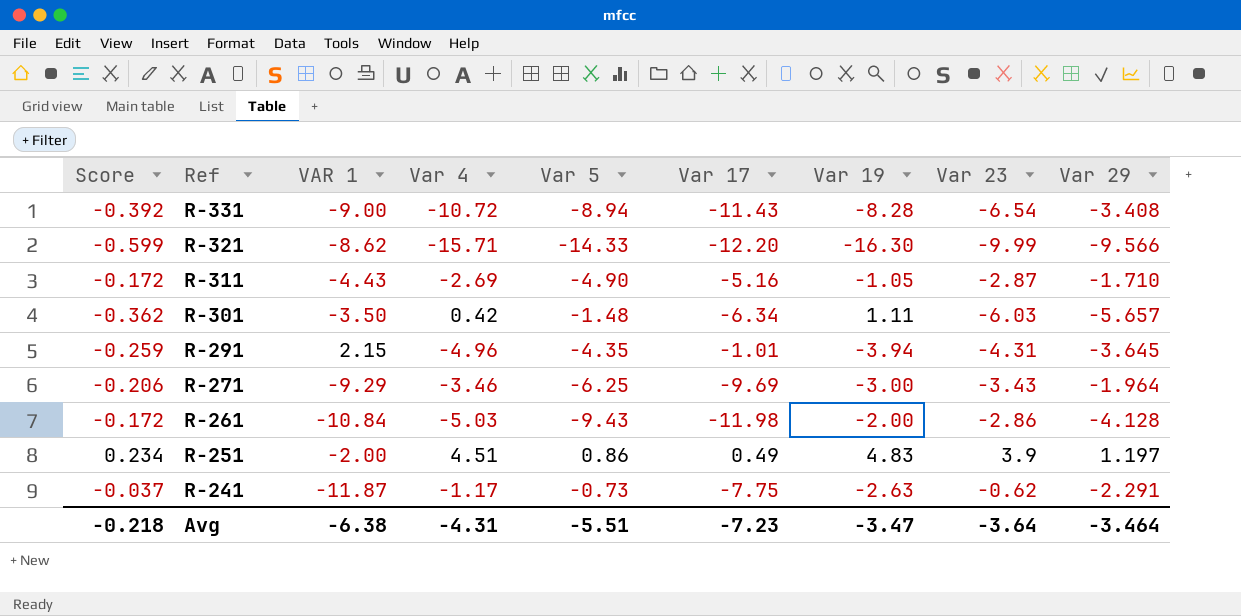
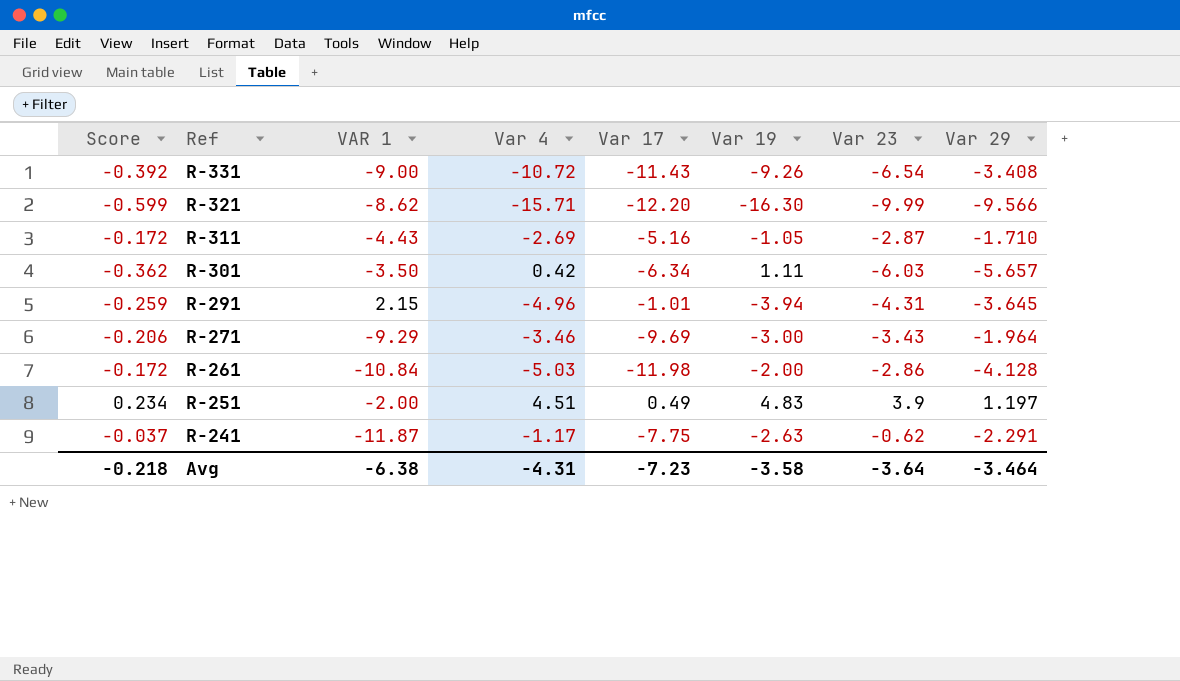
column Var 5 | position: 5 -> none
R-331 | Var 19: -8.28 -> -9.26
Avg | Var 19: -3.47 -> -3.58

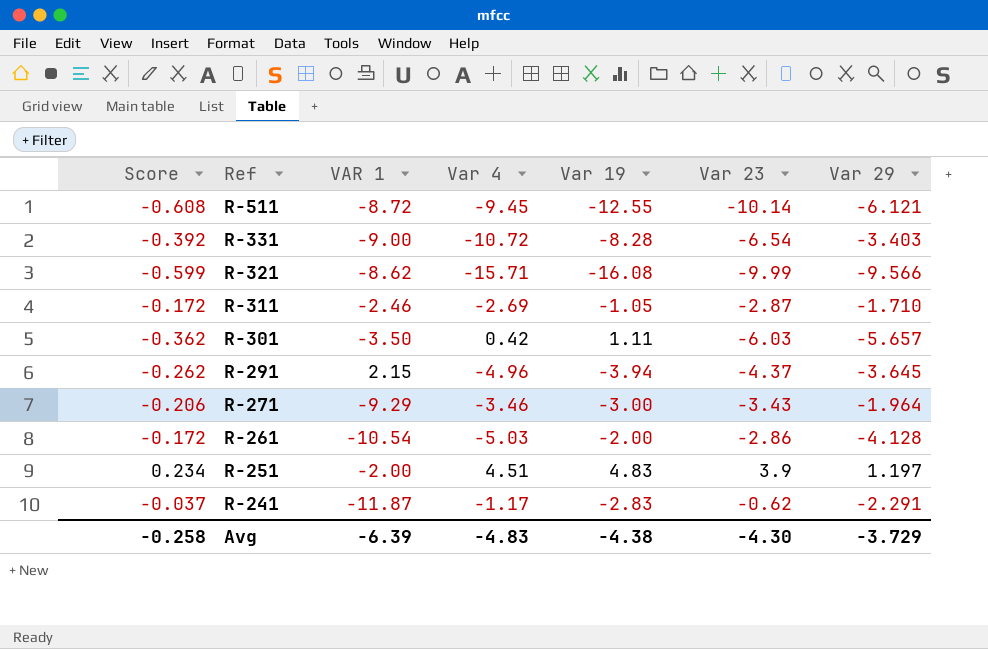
column Var 17 | position: 5 -> none
row R-511: none -> -0.608 | -8.72 | -9.45 | -12.55 | -10.14 | -6.121
R-331 | Var 19: -9.26 -> -8.28
R-331 | Var 29: -3.408 -> -3.403
R-321 | Var 19: -16.30 -> -16.08
R-311 | VAR 1: -4.43 -> -2.46
R-291 | Score: -0.259 -> -0.262
R-291 | Var 23: -4.31 -> -4.37
R-261 | VAR 1: -10.84 -> -10.54
R-241 | Var 19: -2.63 -> -2.83
Avg | Score: -0.218 -> -0.258
Avg | VAR 1: -6.38 -> -6.39
Avg | Var 4: -4.31 -> -4.83
Avg | Var 19: -3.58 -> -4.38
Avg | Var 23: -3.64 -> -4.30
Avg | Var 29: -3.464 -> -3.729

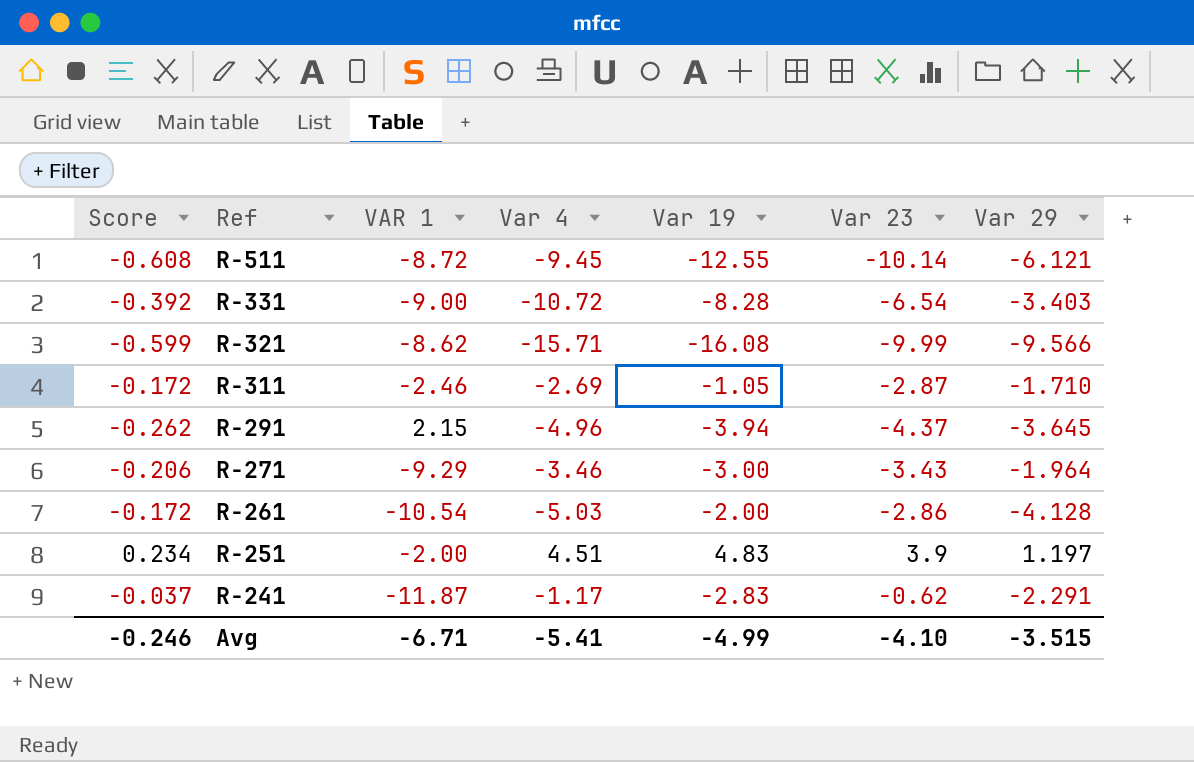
row R-301: -0.362 | -3.50 | 0.42 | 1.11 | -6.03 | -5.657 -> none
Avg | Score: -0.258 -> -0.246
Avg | VAR 1: -6.39 -> -6.71
Avg | Var 4: -4.83 -> -5.41
Avg | Var 19: -4.38 -> -4.99
Avg | Var 23: -4.30 -> -4.10
Avg | Var 29: -3.729 -> -3.515

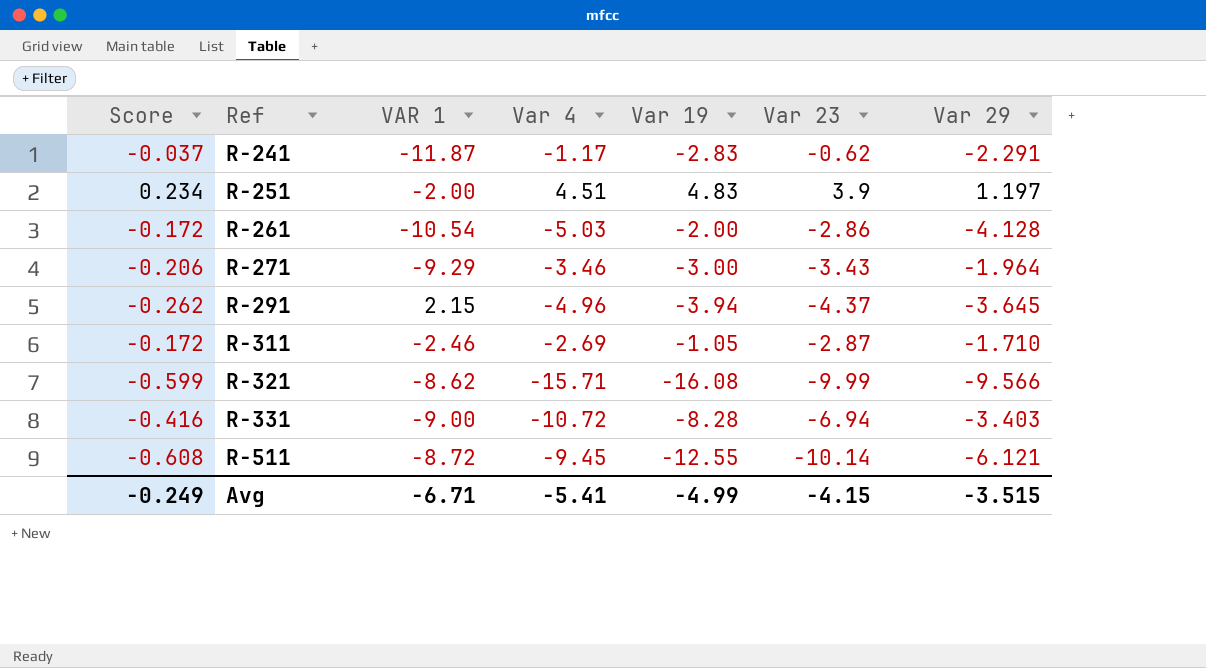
row order: Ref descending -> Ref ascending
R-331 | Score: -0.392 -> -0.416
R-331 | Var 23: -6.54 -> -6.94
Avg | Score: -0.246 -> -0.249
Avg | Var 23: -4.10 -> -4.15

